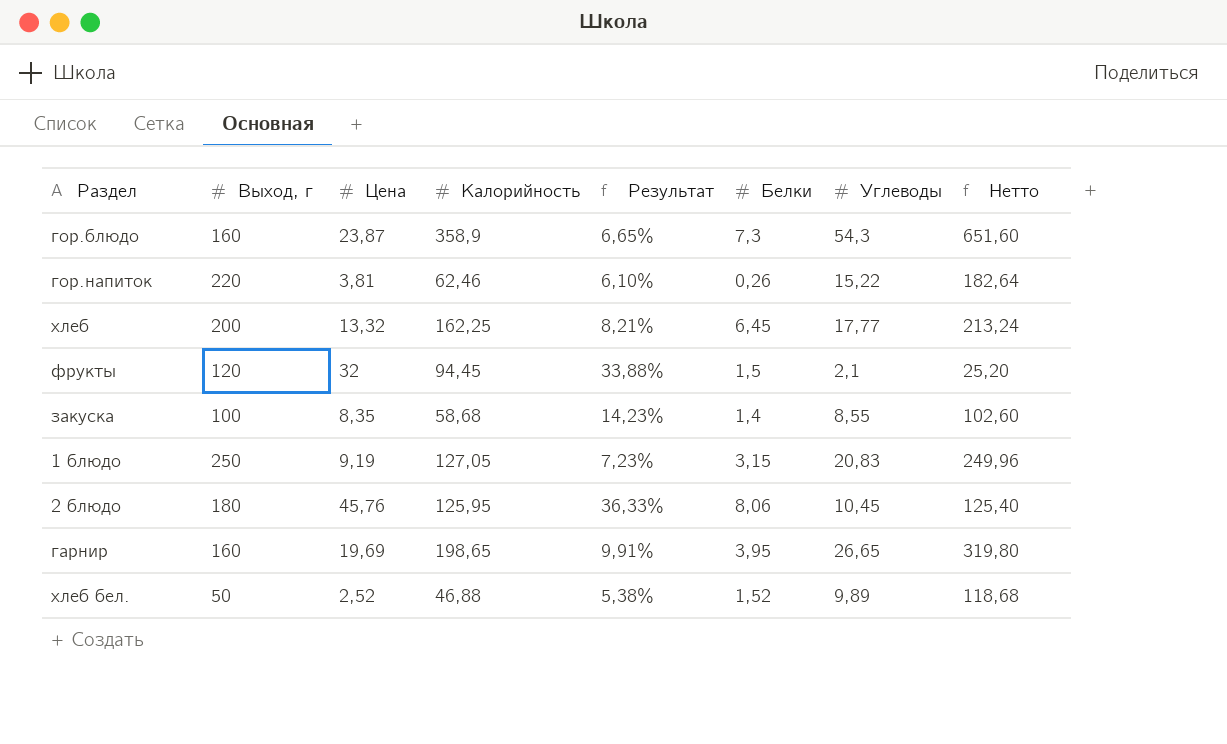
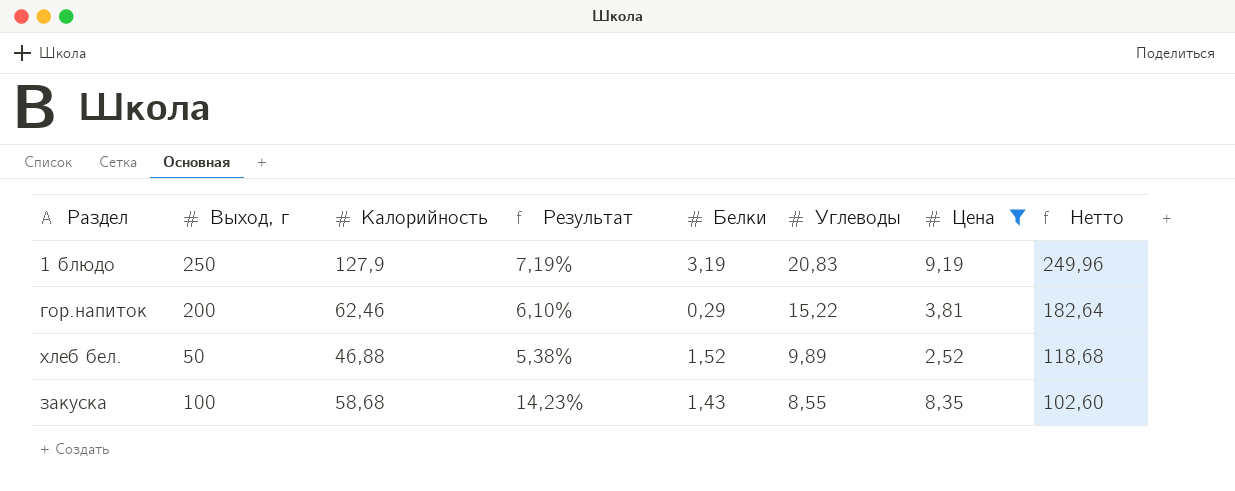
filter: none -> Цена <= 9,19
row order: none -> Углеводы descending
column Цена | position: 3 -> 7
1 блюдо | Калорийность: 127,05 -> 127,9
1 блюдо | Результат: 7,23% -> 7,19%
1 блюдо | Белки: 3,15 -> 3,19
гор.напиток | Выход, г: 220 -> 200
гор.напиток | Белки: 0,26 -> 0,29
закуска | Белки: 1,4 -> 1,43

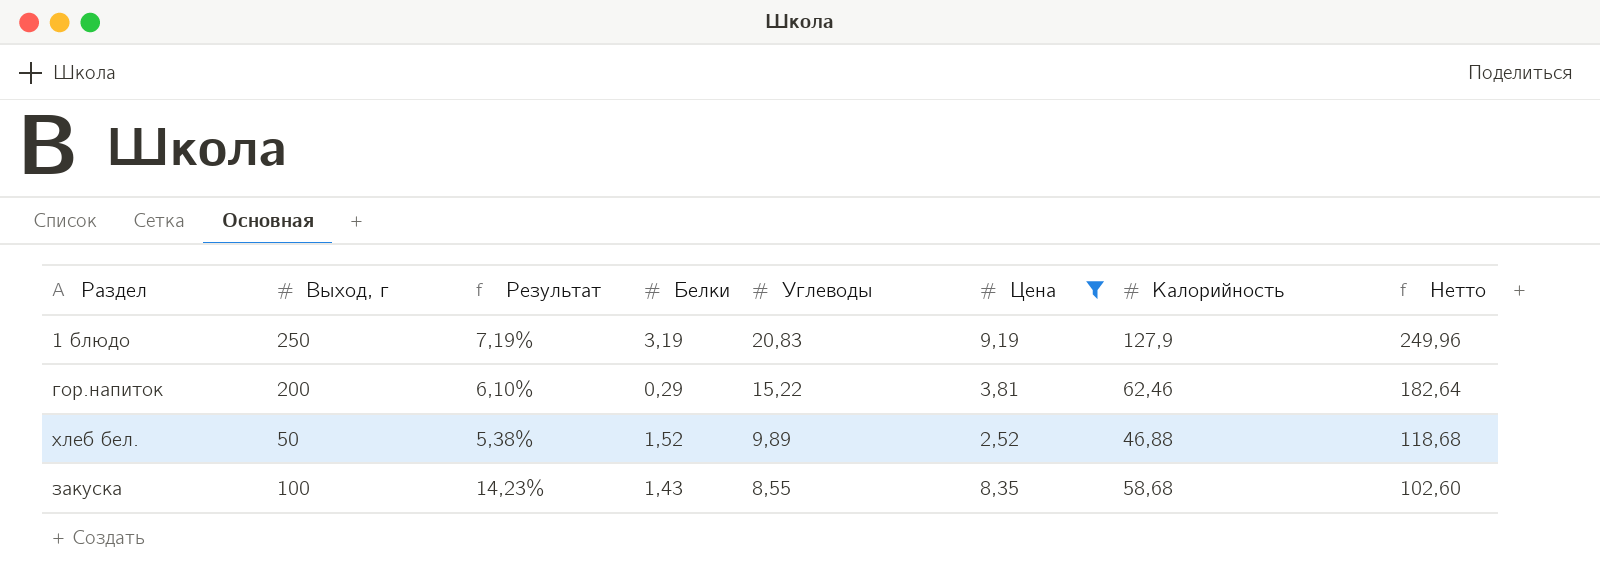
column Калорийность | position: 3 -> 7

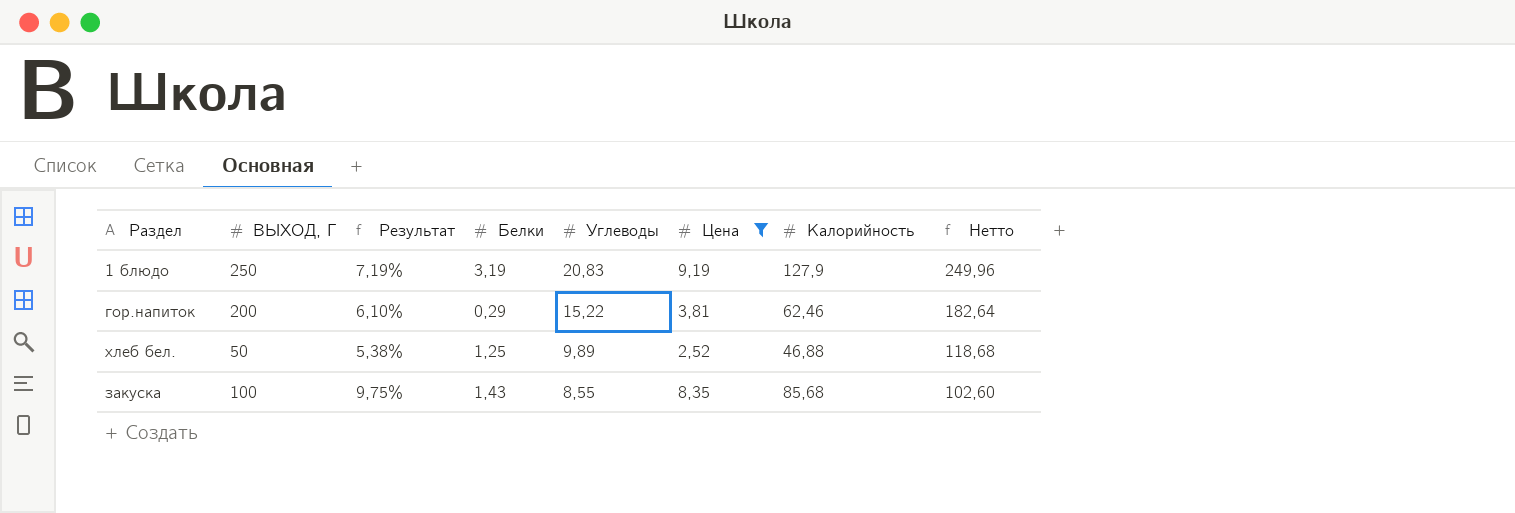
column name: Выход, г -> ВЫХОД, Г
хлеб бел. | Белки: 1,52 -> 1,25
закуска | Результат: 14,23% -> 9,75%
закуска | Калорийность: 58,68 -> 85,68

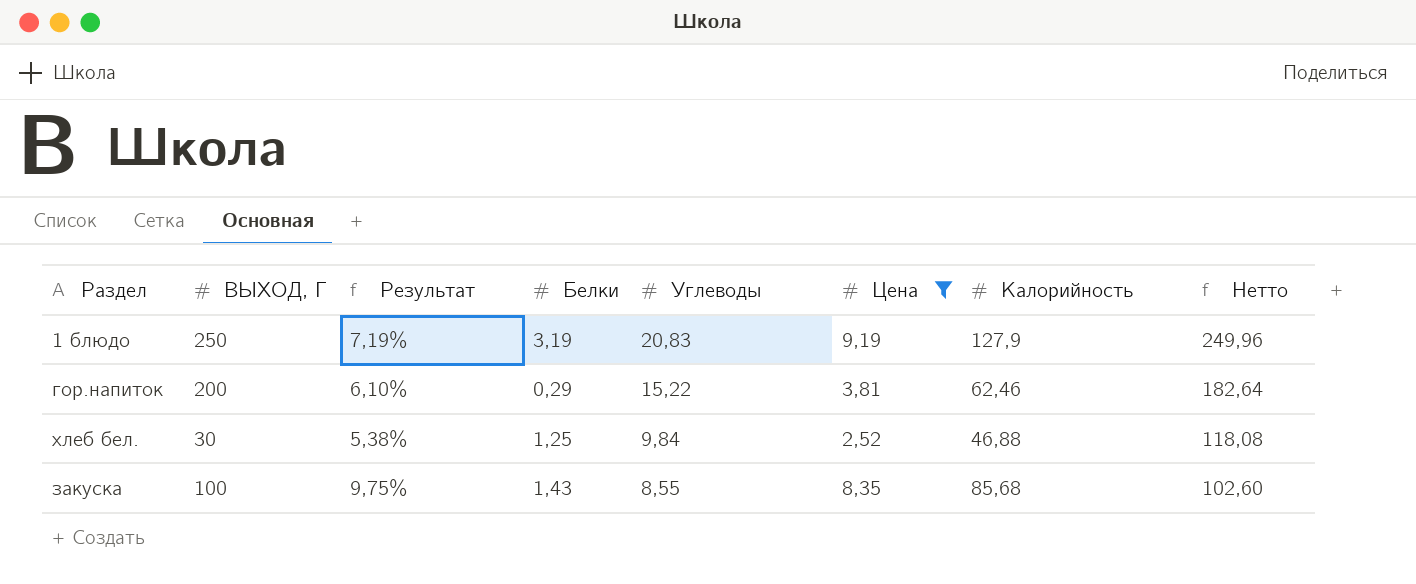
хлеб бел. | ВЫХОД, Г: 50 -> 30
хлеб бел. | Углеводы: 9,89 -> 9,84
хлеб бел. | Нетто: 118,68 -> 118,08

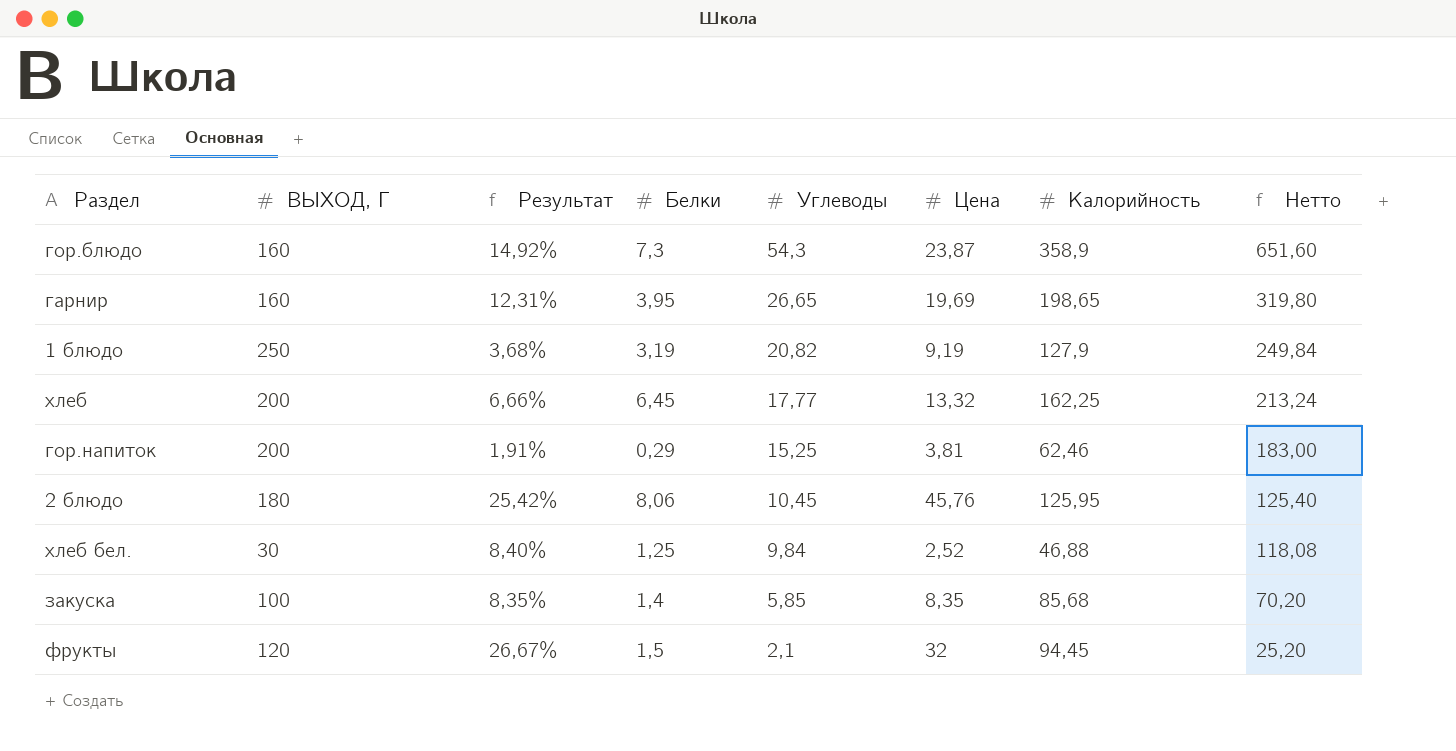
filter: Цена <= 9,19 -> none
column Результат | formula: [Цена] / [Калорийность] -> [Цена] / [ВЫХОД, Г]
1 блюдо | Углеводы: 20,83 -> 20,82
1 блюдо | Нетто: 249,96 -> 249,84
гор.напиток | Углеводы: 15,22 -> 15,25
гор.напиток | Нетто: 182,64 -> 183,00
закуска | Белки: 1,43 -> 1,4
закуска | Углеводы: 8,55 -> 5,85
закуска | Нетто: 102,60 -> 70,20

